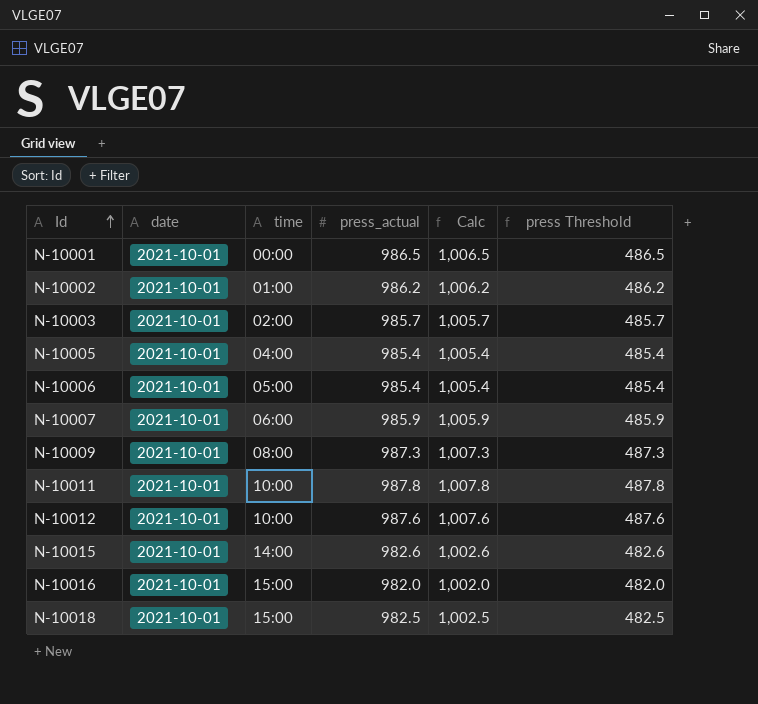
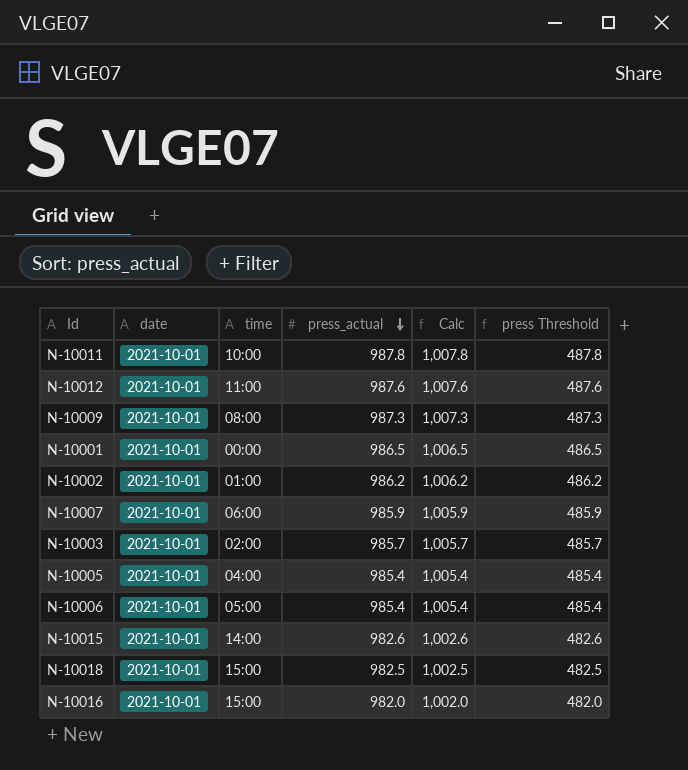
row order: Id ascending -> press_actual descending
N-10012 | time: 10:00 -> 11:00

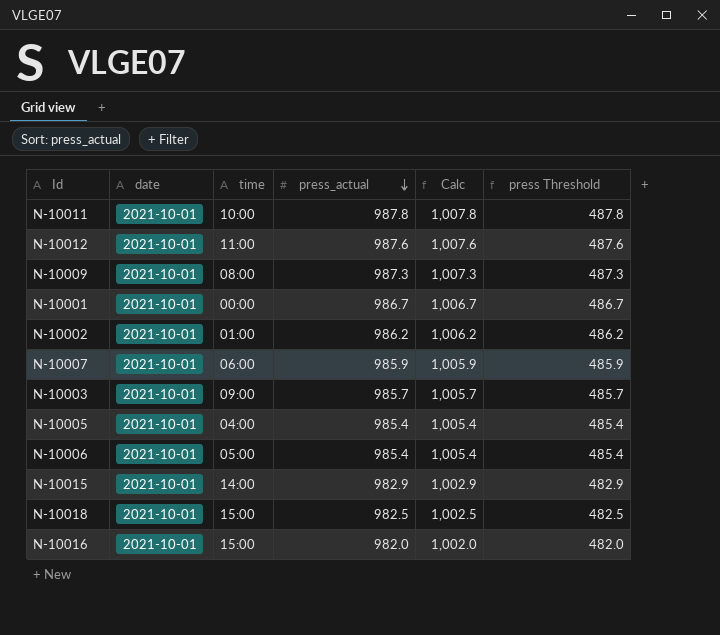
N-10001 | press_actual: 986.5 -> 986.7
N-10001 | Calc: 1,006.5 -> 1,006.7
N-10001 | press Threshold: 486.5 -> 486.7
N-10003 | time: 02:00 -> 09:00
N-10015 | press_actual: 982.6 -> 982.9
N-10015 | Calc: 1,002.6 -> 1,002.9
N-10015 | press Threshold: 482.6 -> 482.9

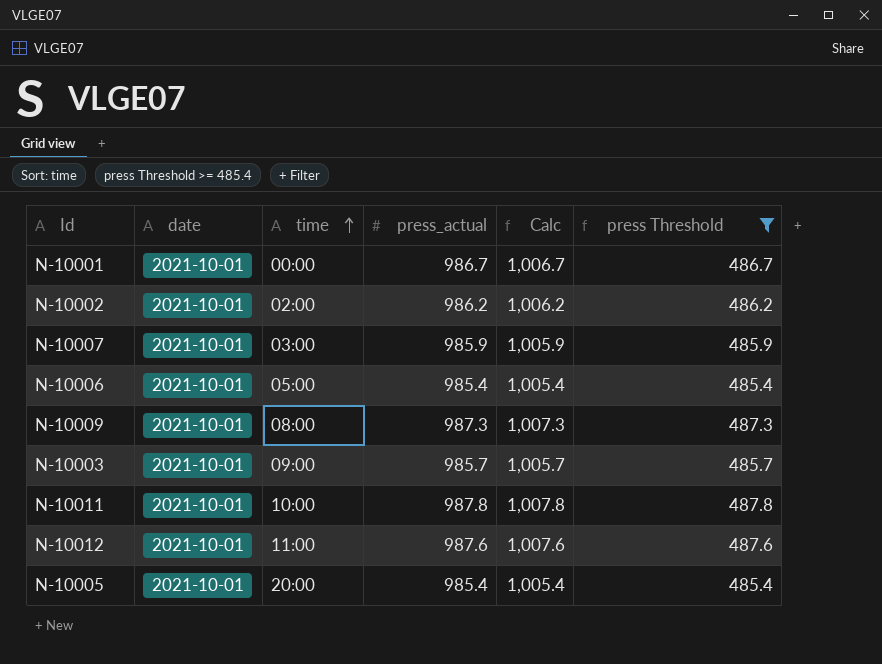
filter: none -> press Threshold >= 485.4
row order: press_actual descending -> time ascending
N-10002 | time: 01:00 -> 02:00
N-10007 | time: 06:00 -> 03:00
N-10005 | time: 04:00 -> 20:00

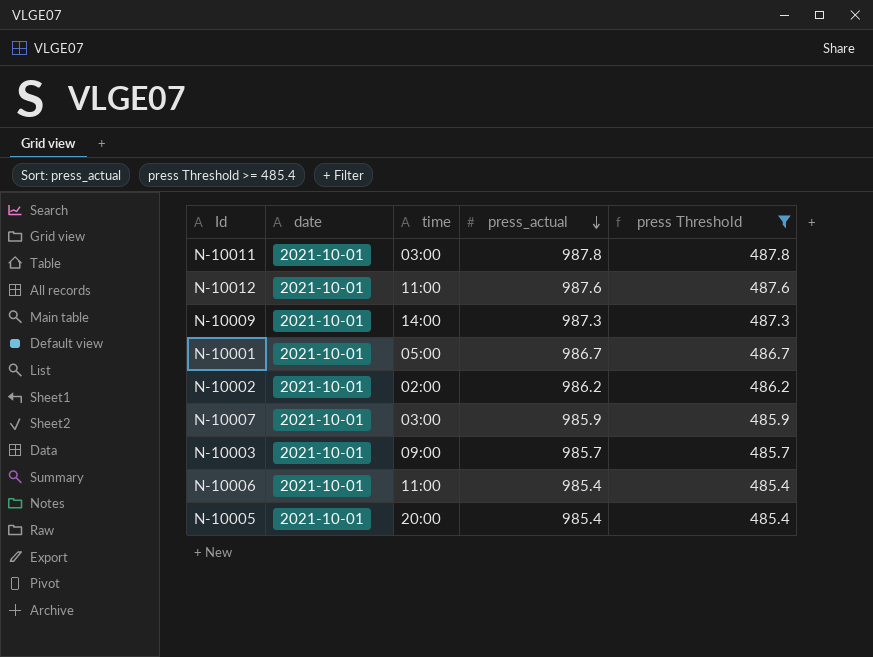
row order: time ascending -> press_actual descending
column Calc | formula: [press_actual] + 20 -> none
N-10011 | time: 10:00 -> 03:00
N-10009 | time: 08:00 -> 14:00
N-10001 | time: 00:00 -> 05:00
N-10006 | time: 05:00 -> 11:00

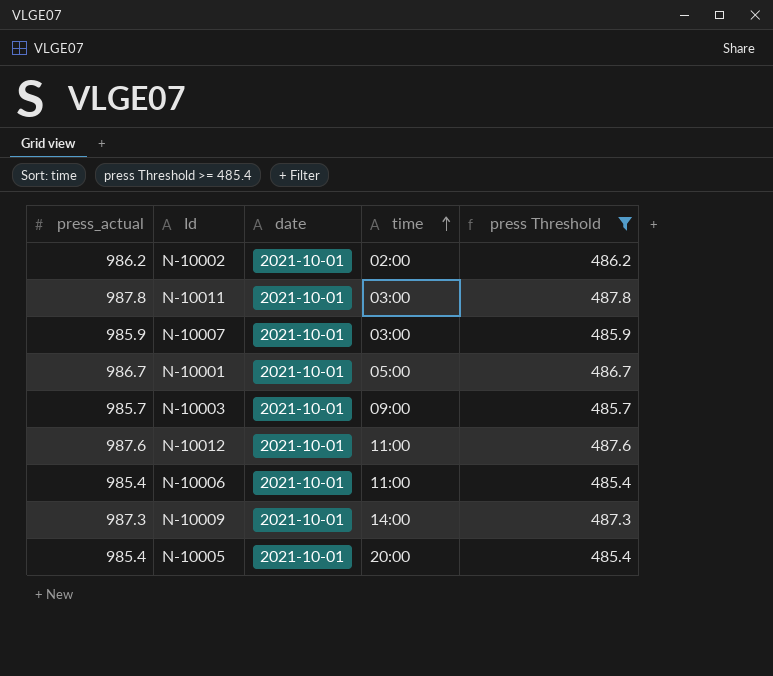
row order: press_actual descending -> time ascending
column press_actual | position: 4 -> 1

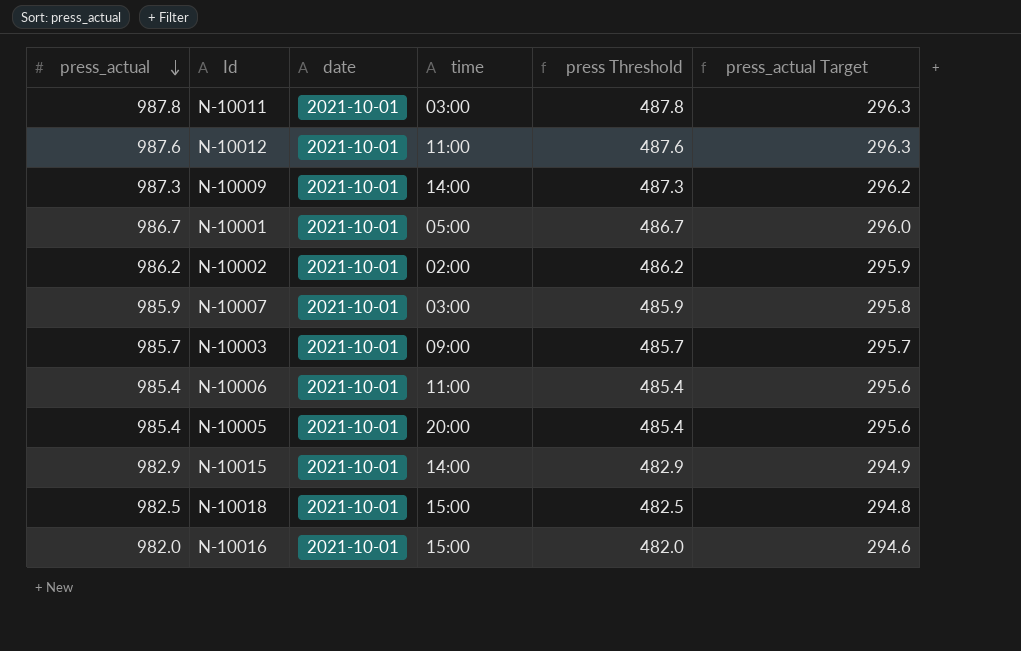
filter: press Threshold >= 485.4 -> none
row order: time ascending -> press_actual descending
column press_actual Target | formula: none -> [press_actual] * 0.3

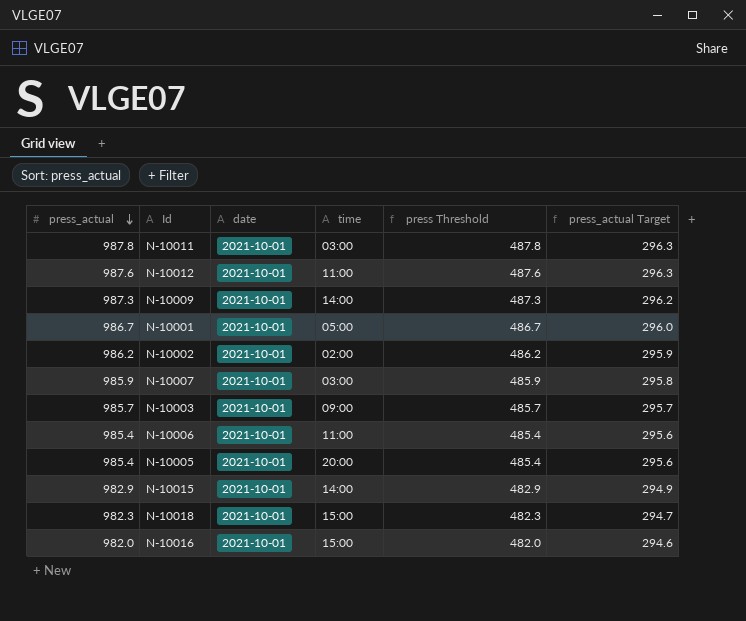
N-10018 | press_actual: 982.5 -> 982.3
N-10018 | press Threshold: 482.5 -> 482.3
N-10018 | press_actual Target: 294.8 -> 294.7

